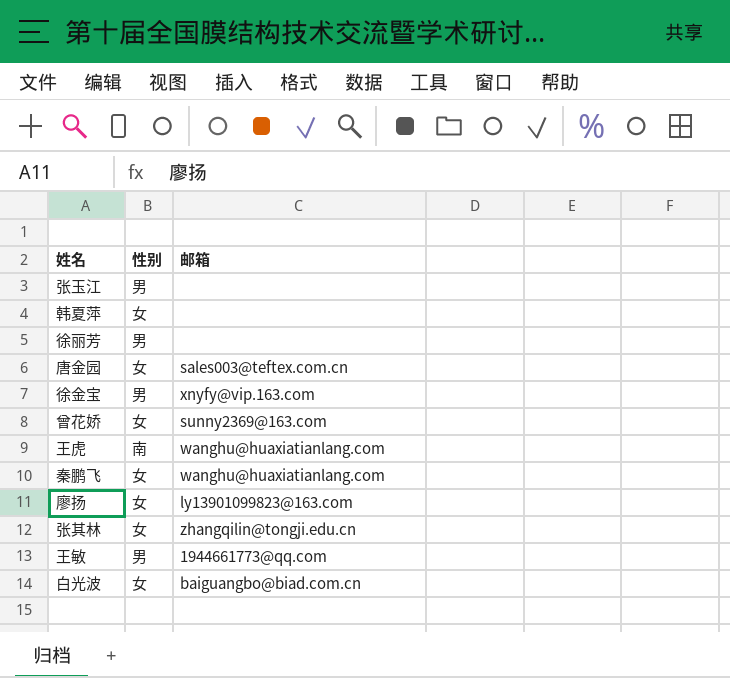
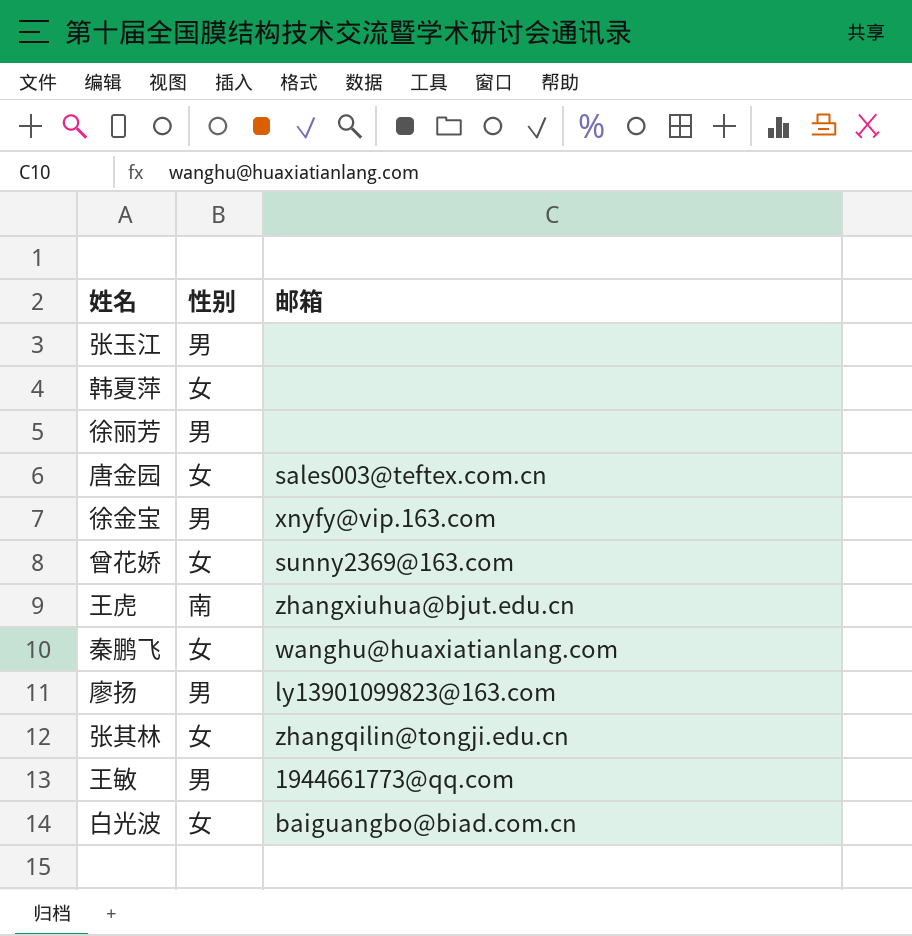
王虎 | 邮箱: wanghu@huaxiatianlang.com -> zhangxiuhua@bjut.edu.cn
廖扬 | 性别: 女 -> 男

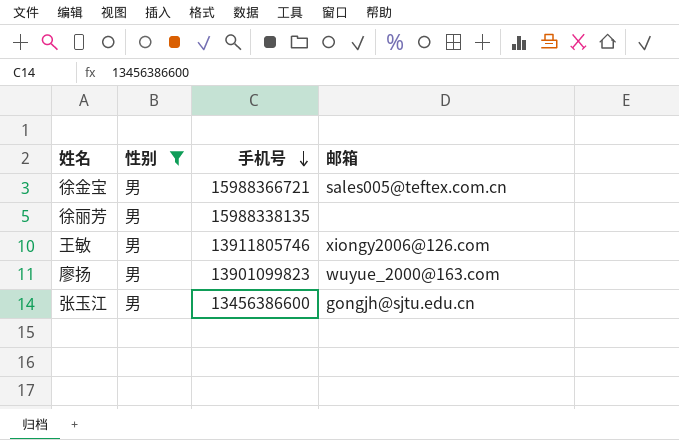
filter: none -> 性别 = 男
row order: none -> 手机号 descending
column 手机号 | position: none -> 3
徐金宝 | 邮箱: xnyfy@vip.163.com -> sales005@teftex.com.cn
王敏 | 邮箱: 1944661773@qq.com -> xiongy2006@126.com
廖扬 | 邮箱: ly13901099823@163.com -> wuyue_2000@163.com
张玉江 | 邮箱: none -> gongjh@sjtu.edu.cn

